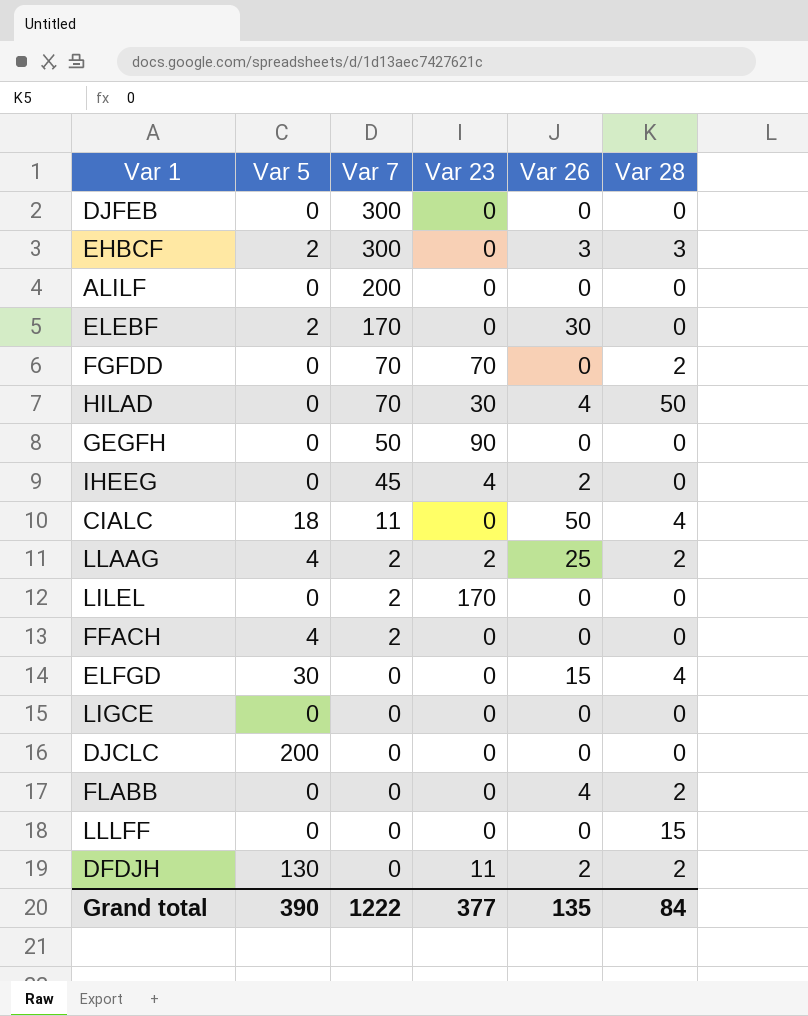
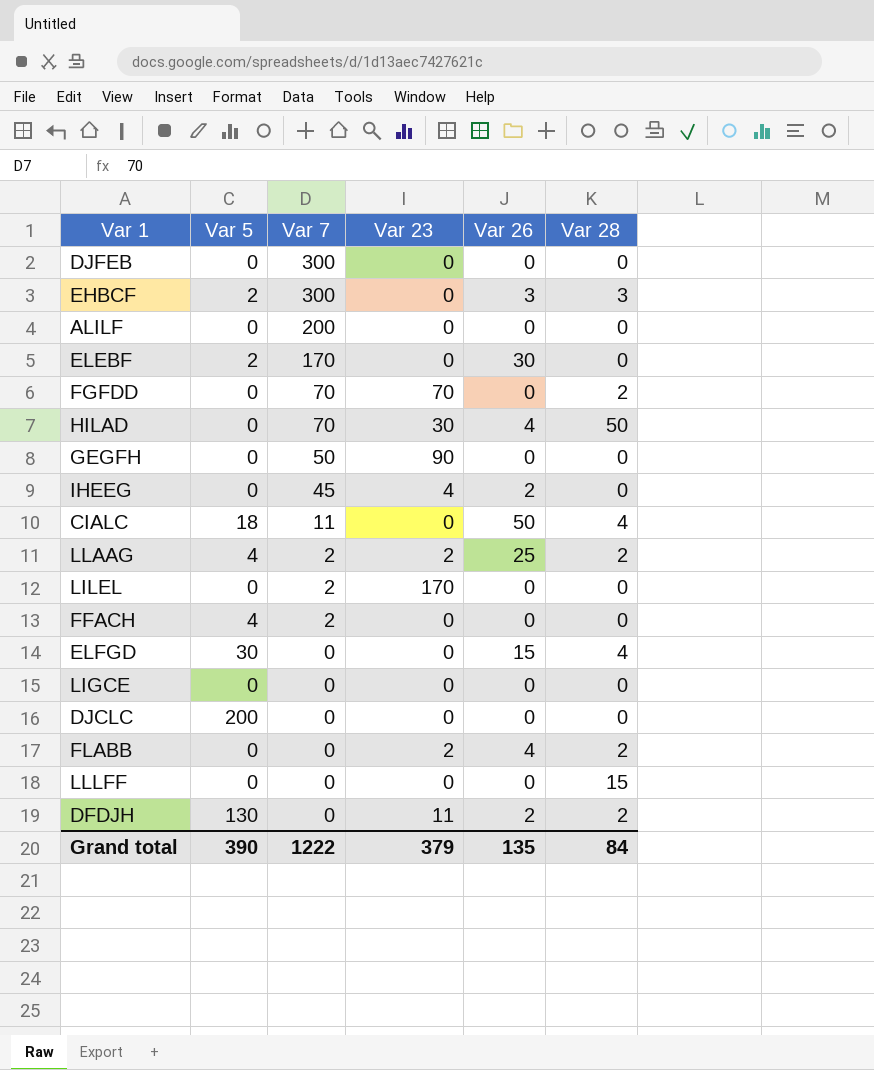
FLABB | Var 23: 0 -> 2
Grand total | Var 23: 377 -> 379

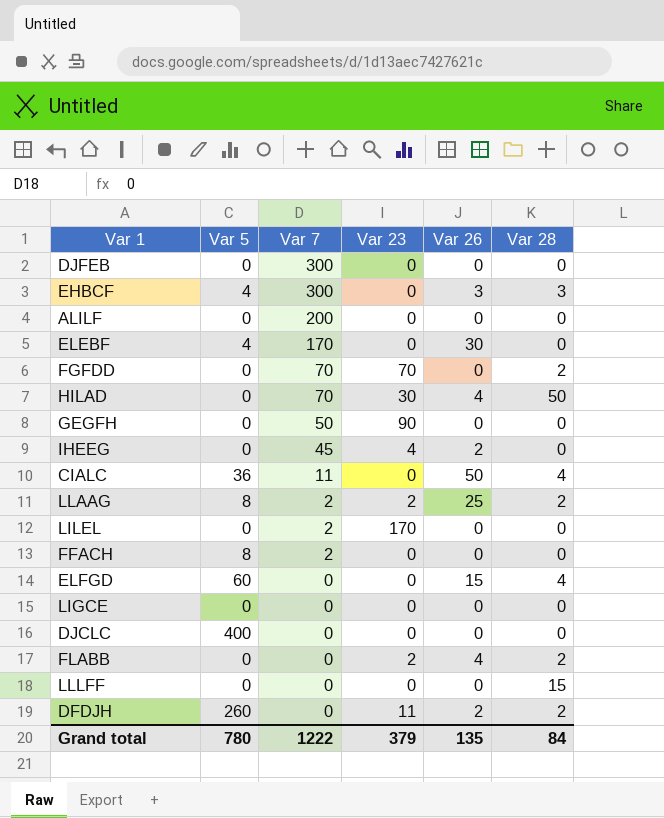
EHBCF | Var 5: 2 -> 4
ELEBF | Var 5: 2 -> 4
CIALC | Var 5: 18 -> 36
LLAAG | Var 5: 4 -> 8
FFACH | Var 5: 4 -> 8
ELFGD | Var 5: 30 -> 60
DJCLC | Var 5: 200 -> 400
DFDJH | Var 5: 130 -> 260
Grand total | Var 5: 390 -> 780

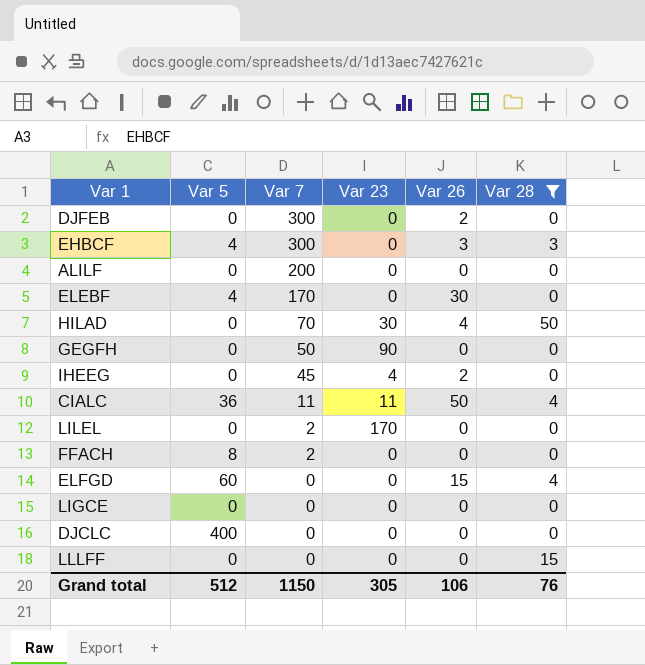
filter: none -> Var 28 != 2
DJFEB | Var 26: 0 -> 2
CIALC | Var 23: 0 -> 11
Grand total | Var 5: 780 -> 512
Grand total | Var 7: 1222 -> 1150
Grand total | Var 23: 379 -> 305
Grand total | Var 26: 135 -> 106
Grand total | Var 28: 84 -> 76

